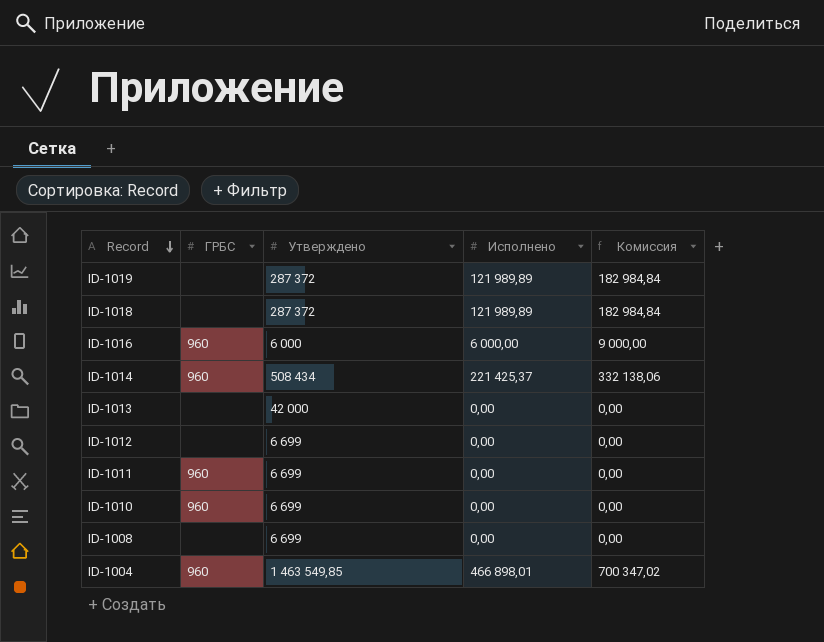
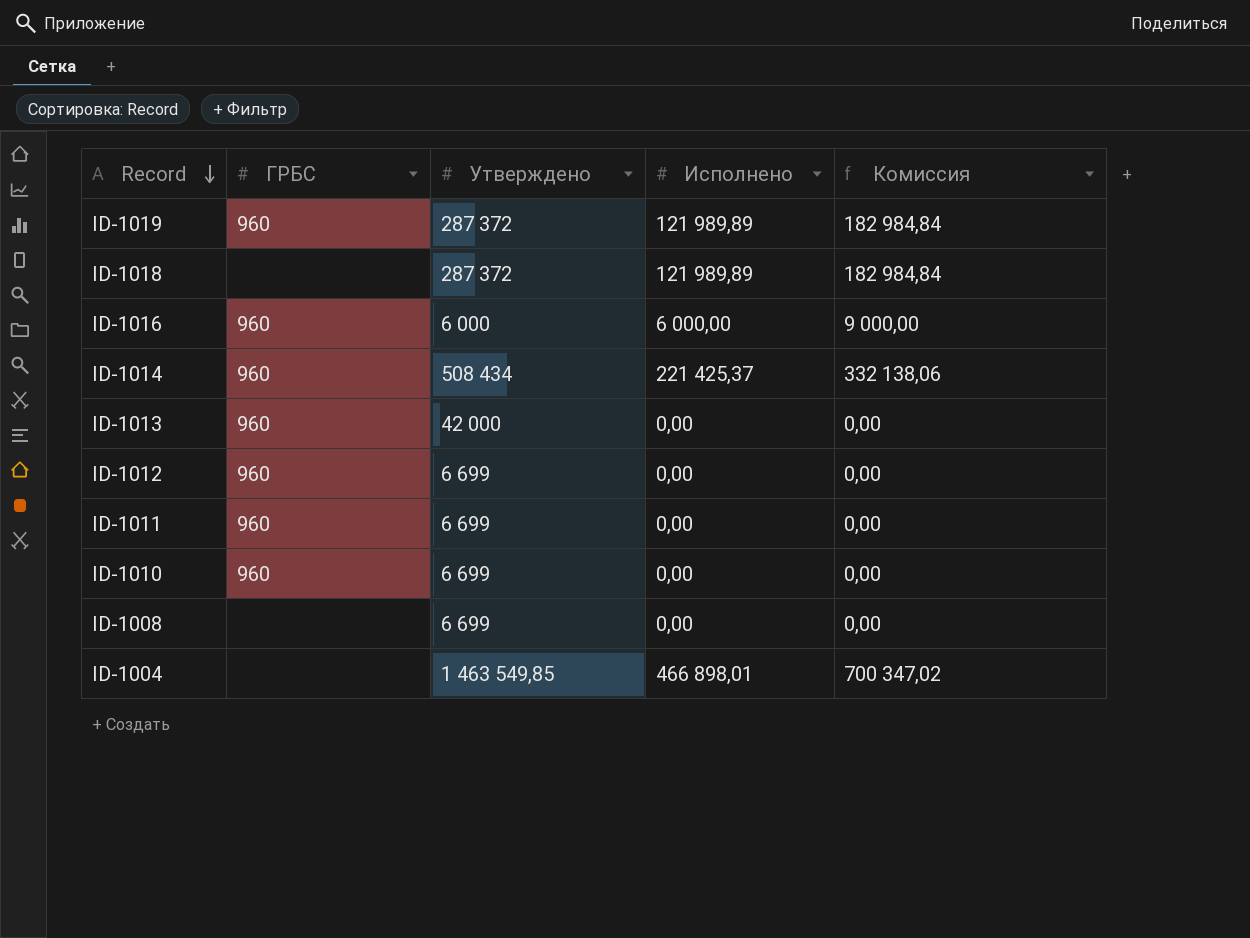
ID-1019 | ГРБС: none -> 960
ID-1013 | ГРБС: none -> 960
ID-1012 | ГРБС: none -> 960
ID-1004 | ГРБС: 960 -> none

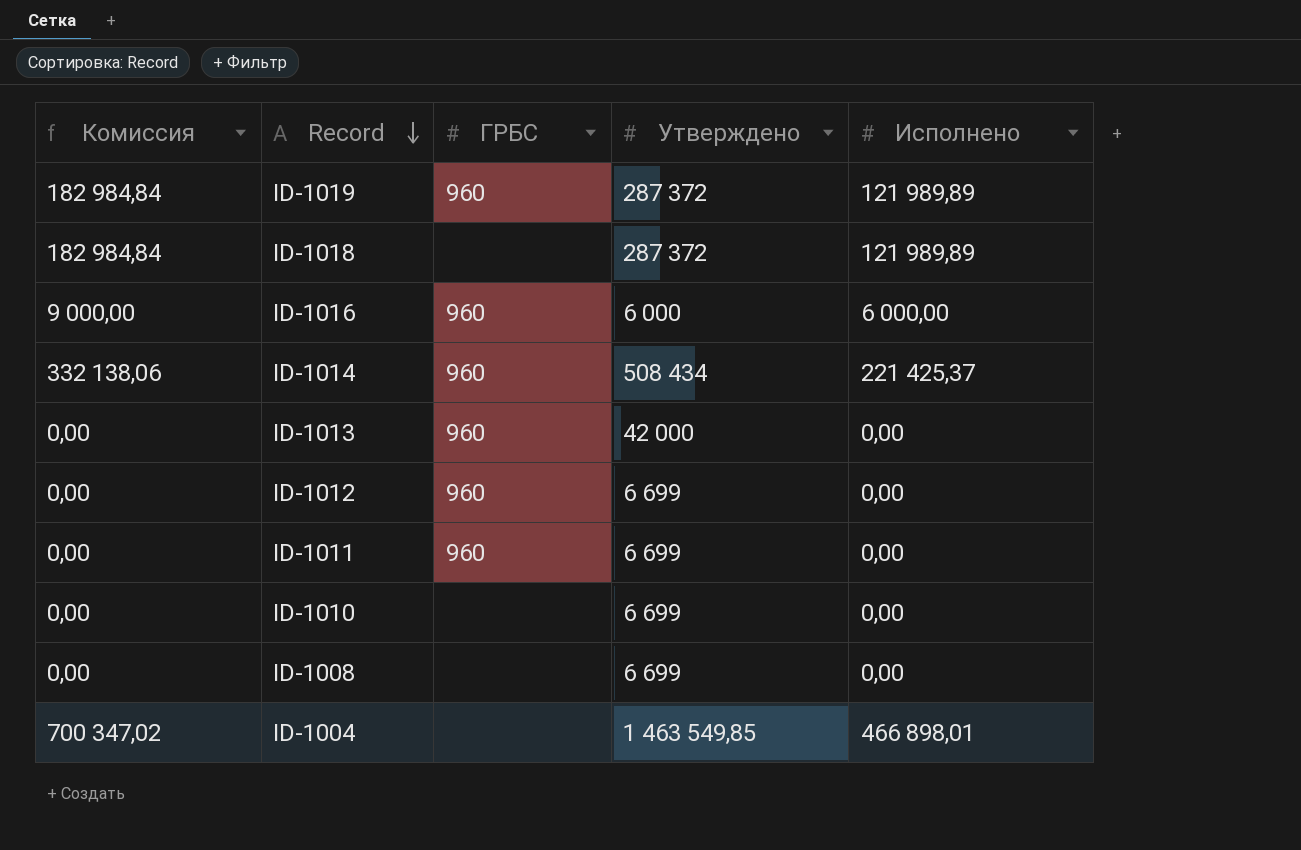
column Комиссия | position: 5 -> 1
ID-1010 | ГРБС: 960 -> none

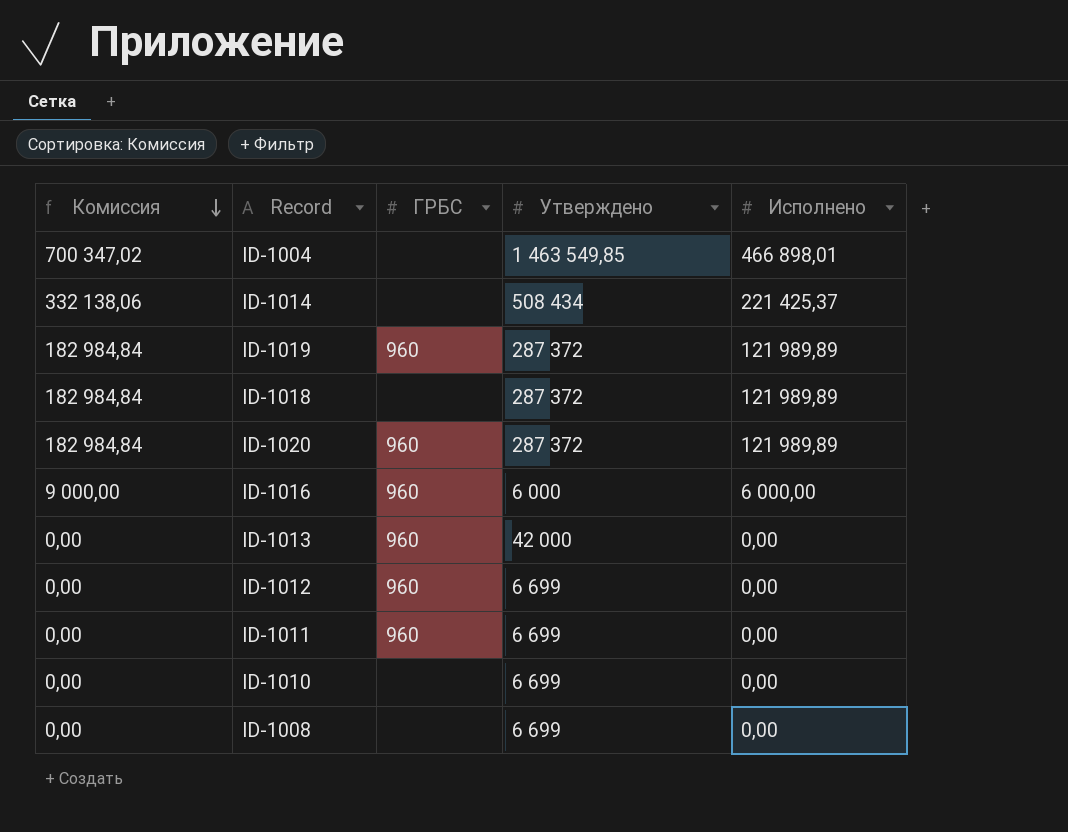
row order: Record descending -> Комиссия descending
ID-1014 | ГРБС: 960 -> none
row ID-1020: none -> 182 984,84 | 960 | 287 372 | 121 989,89

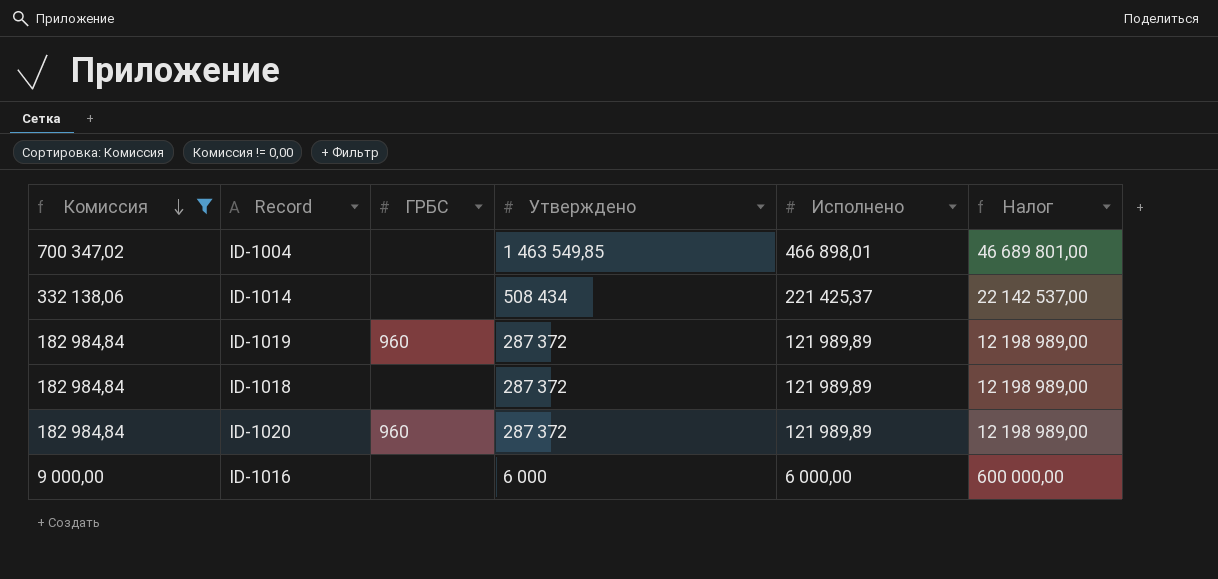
filter: none -> Комиссия != 0,00
column Налог | formula: none -> [Исполнено] * 100
ID-1016 | ГРБС: 960 -> none

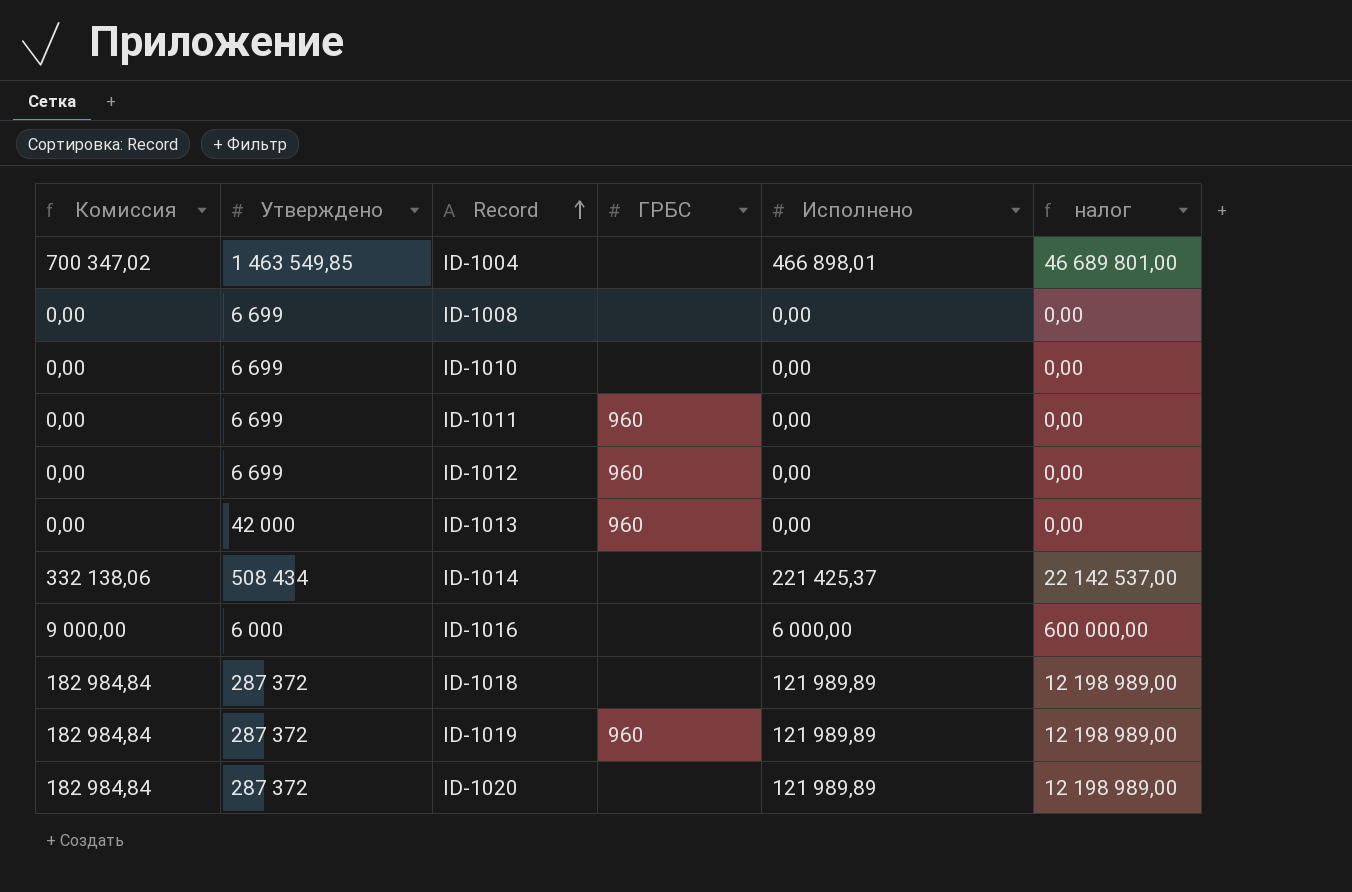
filter: Комиссия != 0,00 -> none
row order: Комиссия descending -> Record ascending
column Утверждено | position: 4 -> 2
column name: Налог -> налог
ID-1020 | ГРБС: 960 -> none

